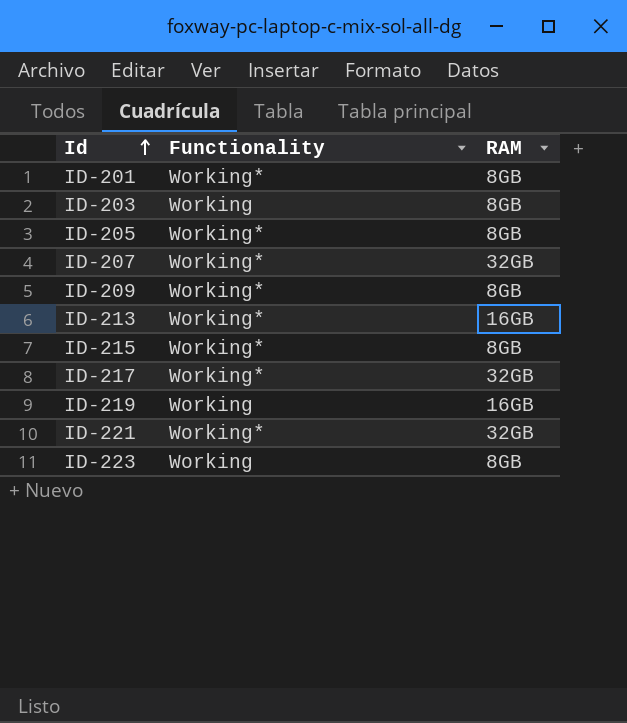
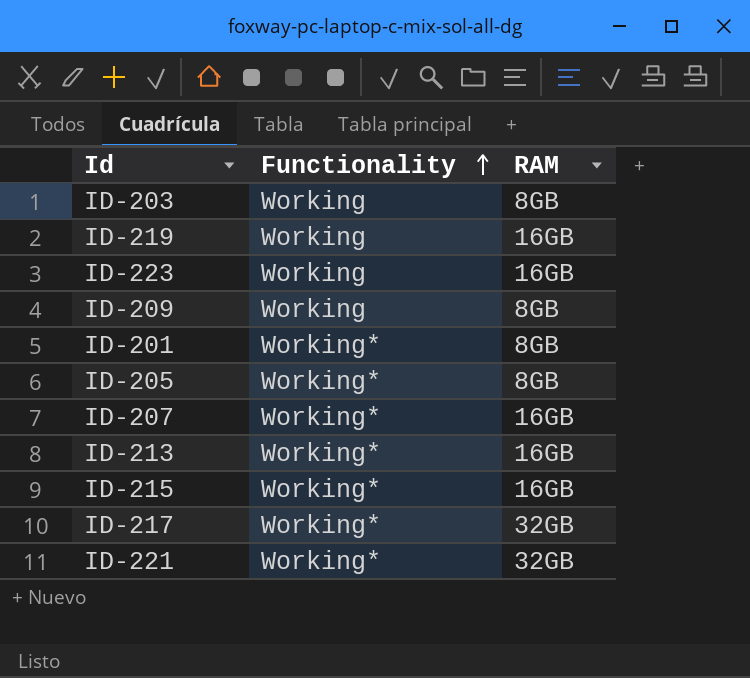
row order: Id ascending -> Functionality ascending
ID-223 | RAM: 8GB -> 16GB
ID-209 | Functionality: Working* -> Working
ID-207 | RAM: 32GB -> 16GB
ID-215 | RAM: 8GB -> 16GB

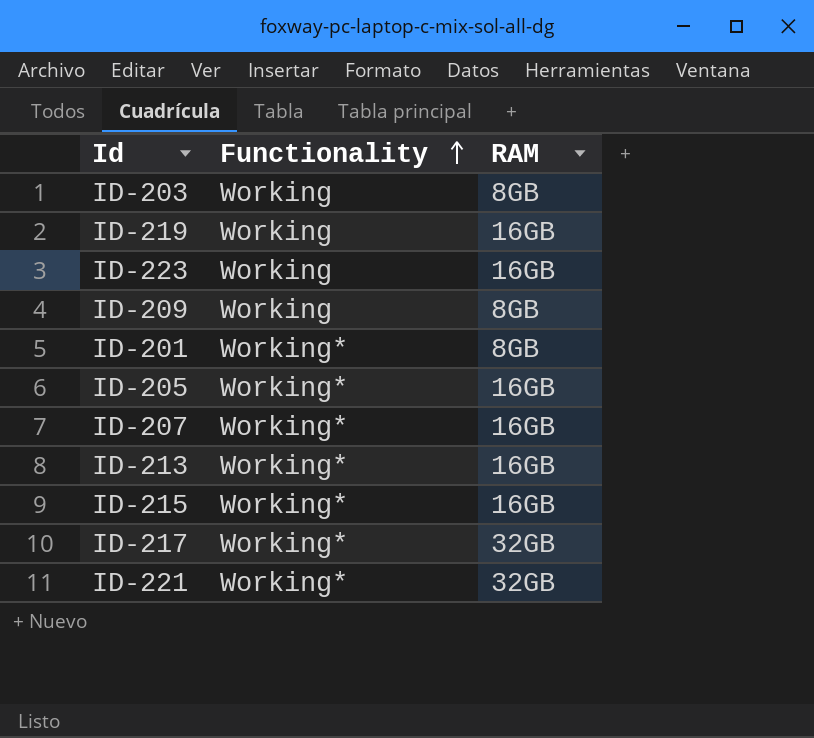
ID-205 | RAM: 8GB -> 16GB

